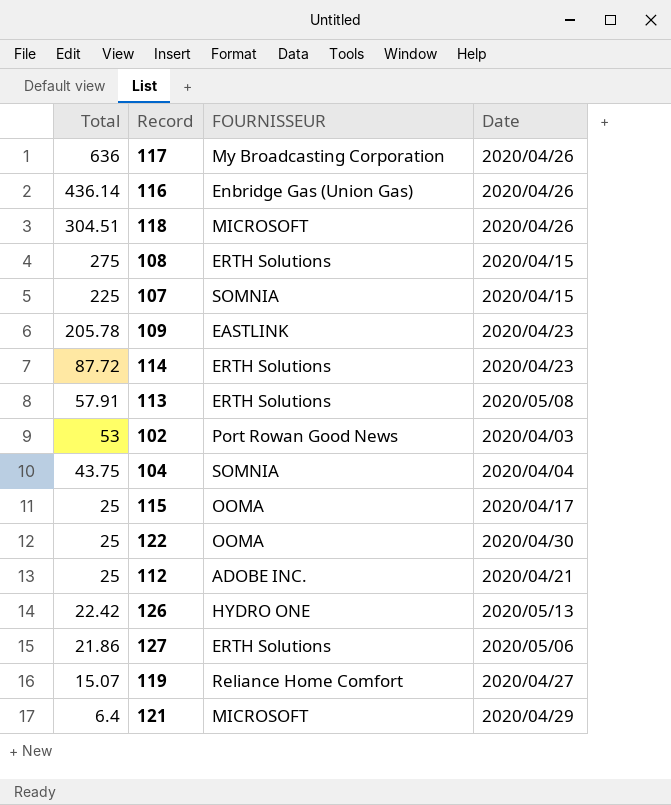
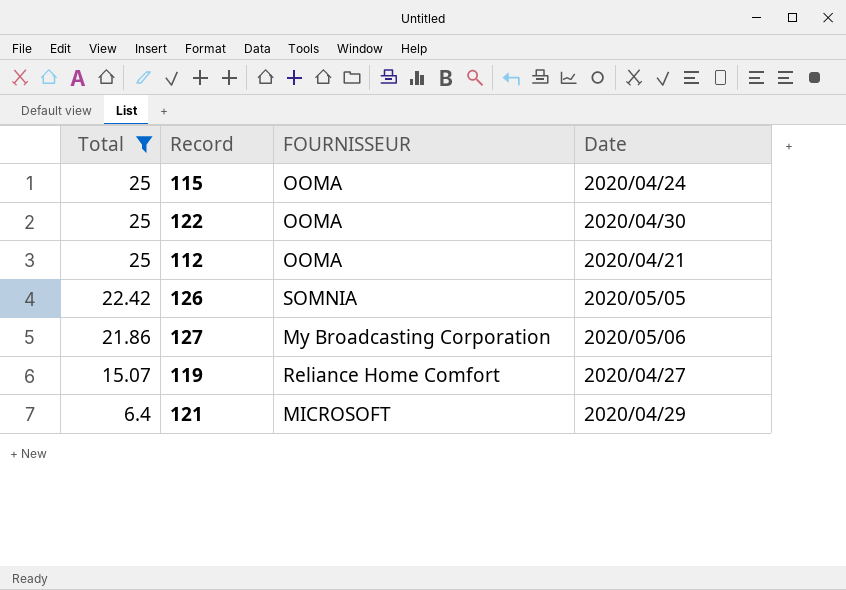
filter: none -> Total <= 25
115 | Date: 2020/04/17 -> 2020/04/24
112 | FOURNISSEUR: ADOBE INC. -> OOMA
126 | FOURNISSEUR: HYDRO ONE -> SOMNIA
126 | Date: 2020/05/13 -> 2020/05/05
127 | FOURNISSEUR: ERTH Solutions -> My Broadcasting Corporation

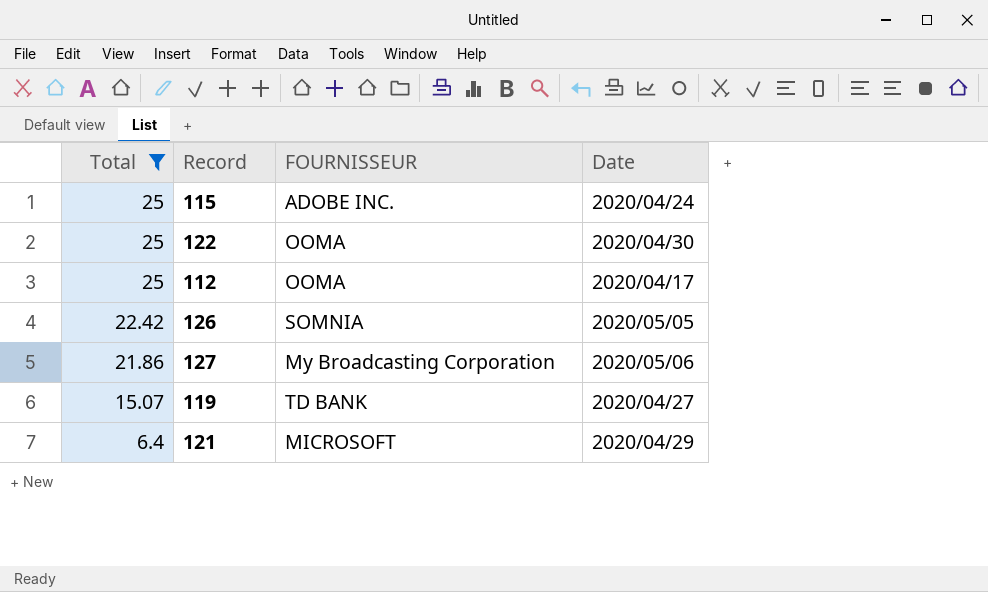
115 | FOURNISSEUR: OOMA -> ADOBE INC.
112 | Date: 2020/04/21 -> 2020/04/17
119 | FOURNISSEUR: Reliance Home Comfort -> TD BANK

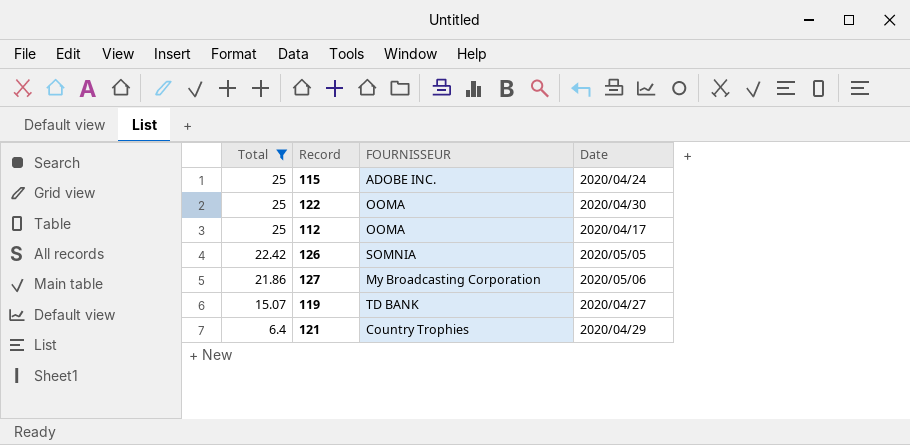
121 | FOURNISSEUR: MICROSOFT -> Country Trophies

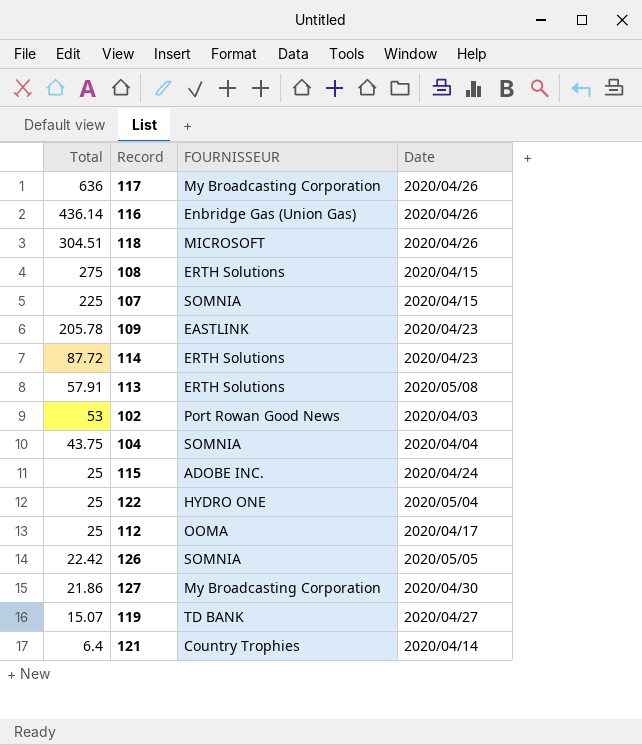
filter: Total <= 25 -> none
122 | FOURNISSEUR: OOMA -> HYDRO ONE
122 | Date: 2020/04/30 -> 2020/05/04
127 | Date: 2020/05/06 -> 2020/04/30
121 | Date: 2020/04/29 -> 2020/04/14

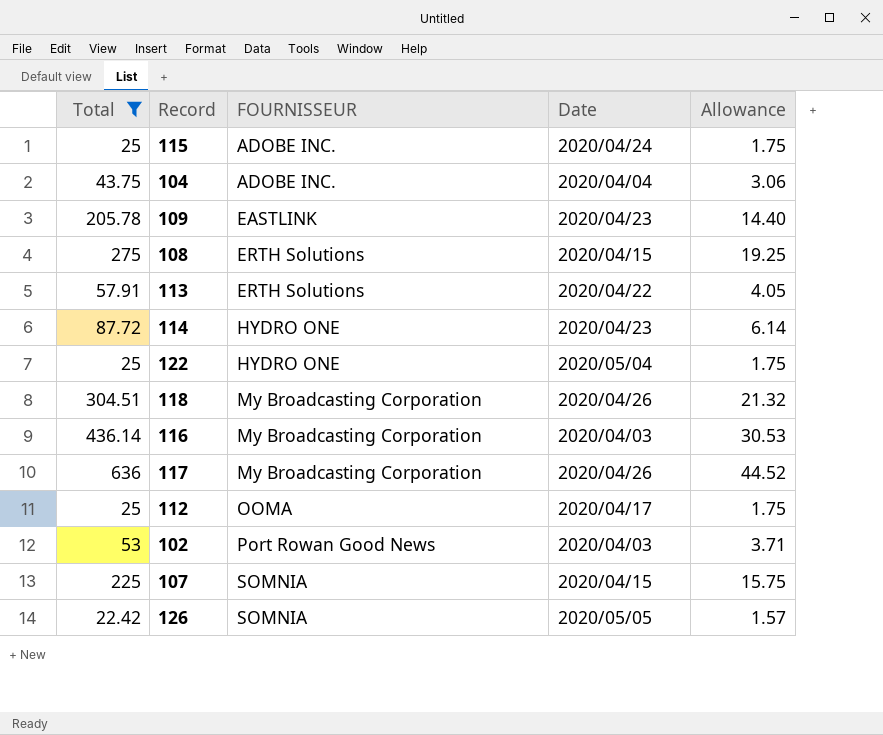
filter: none -> Total >= 22.42
row order: Total descending -> FOURNISSEUR ascending
column Allowance | formula: none -> [Total] * 0.07
104 | FOURNISSEUR: SOMNIA -> ADOBE INC.
113 | Date: 2020/05/08 -> 2020/04/22
114 | FOURNISSEUR: ERTH Solutions -> HYDRO ONE
118 | FOURNISSEUR: MICROSOFT -> My Broadcasting Corporation
116 | FOURNISSEUR: Enbridge Gas (Union Gas) -> My Broadcasting Corporation
116 | Date: 2020/04/26 -> 2020/04/03

